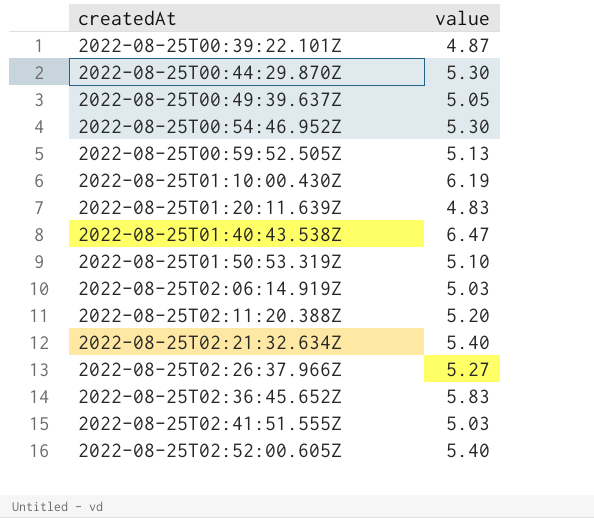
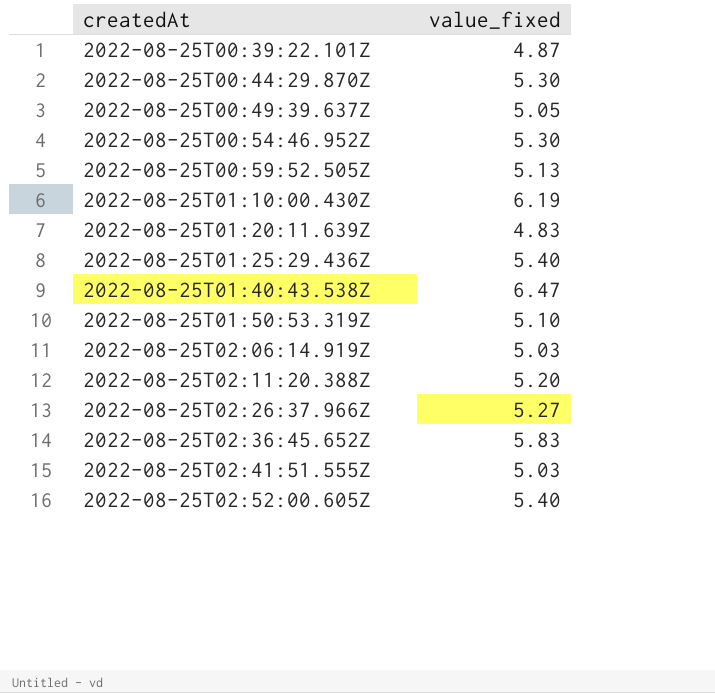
column name: value -> value_fixed
row 2022-08-25T02:21:32.634Z: 5.40 -> none
row 2022-08-25T01:25:29.436Z: none -> 5.40

